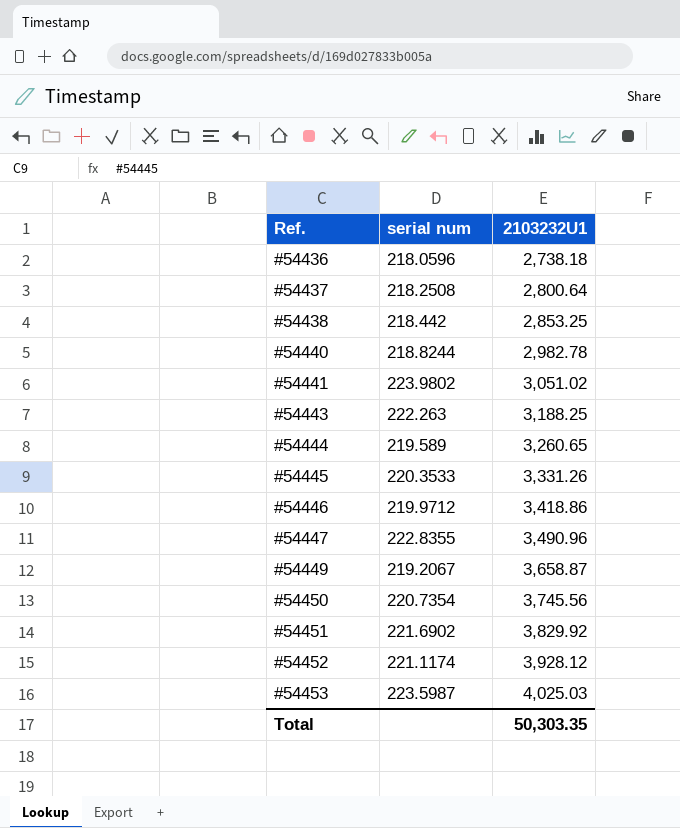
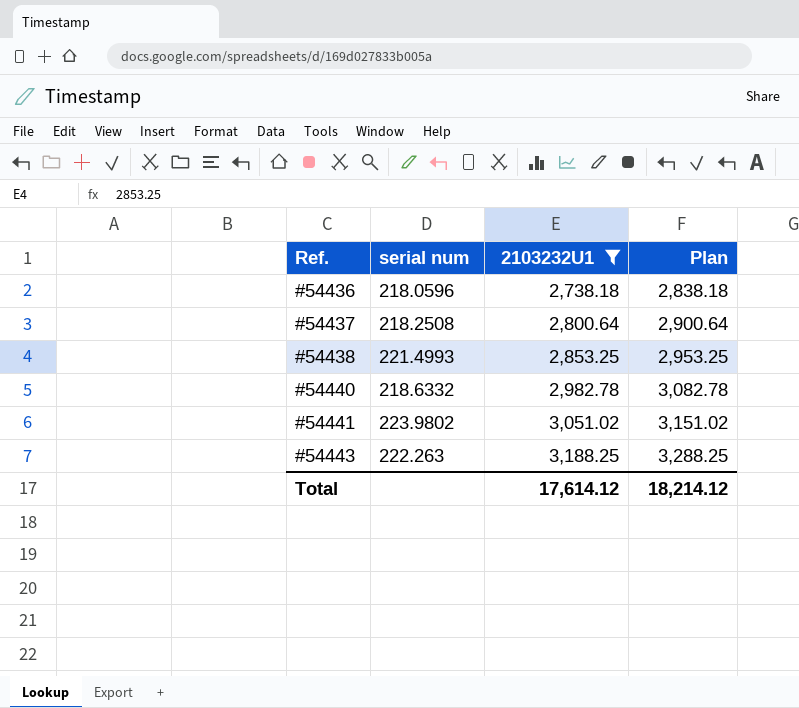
filter: none -> 2103232U1 <= 3,188.25
column Plan | formula: none -> [2103232U1] + 100
#54438 | serial num: 218.442 -> 221.4993
#54440 | serial num: 218.8244 -> 218.6332
Total | 2103232U1: 50,303.35 -> 17,614.12

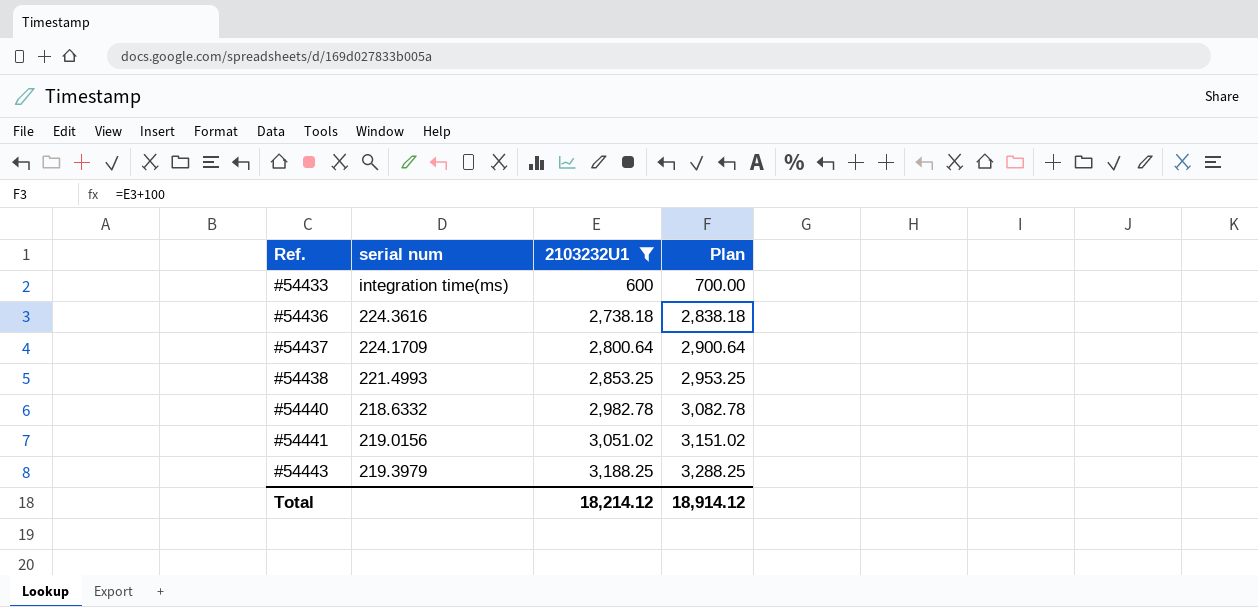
row #54433: none -> integration time(ms) | 600 | 700.00
#54436 | serial num: 218.0596 -> 224.3616
#54437 | serial num: 218.2508 -> 224.1709
#54441 | serial num: 223.9802 -> 219.0156
#54443 | serial num: 222.263 -> 219.3979
Total | 2103232U1: 17,614.12 -> 18,214.12
Total | Plan: 18,214.12 -> 18,914.12

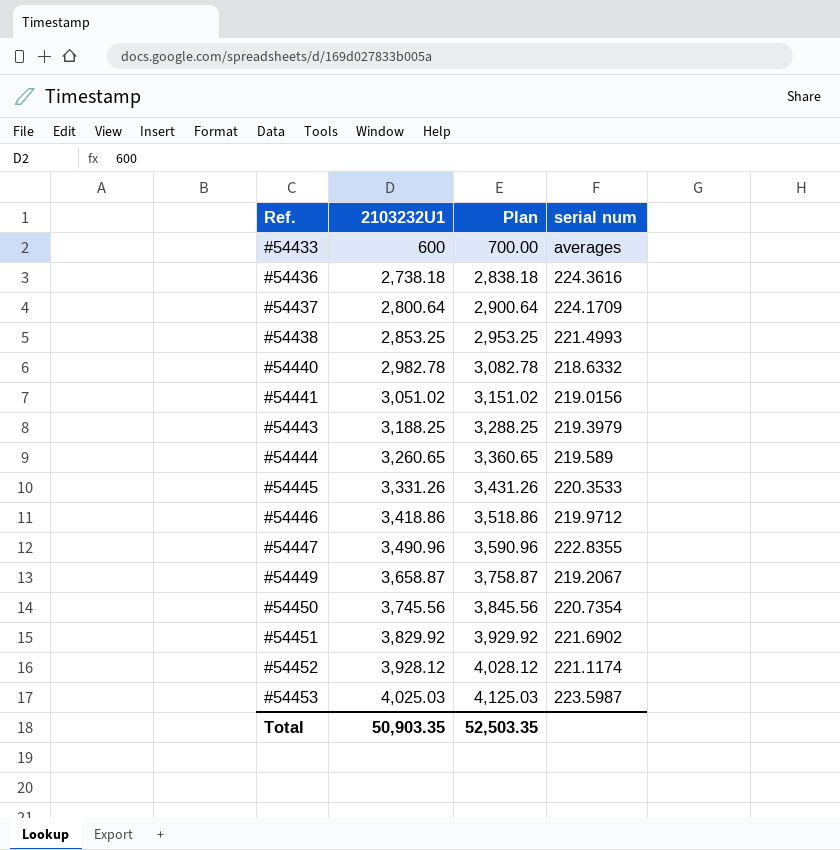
filter: 2103232U1 <= 3,188.25 -> none
column serial num | position: 2 -> 4
#54433 | serial num: integration time(ms) -> averages
Total | 2103232U1: 18,214.12 -> 50,903.35
Total | Plan: 18,914.12 -> 52,503.35

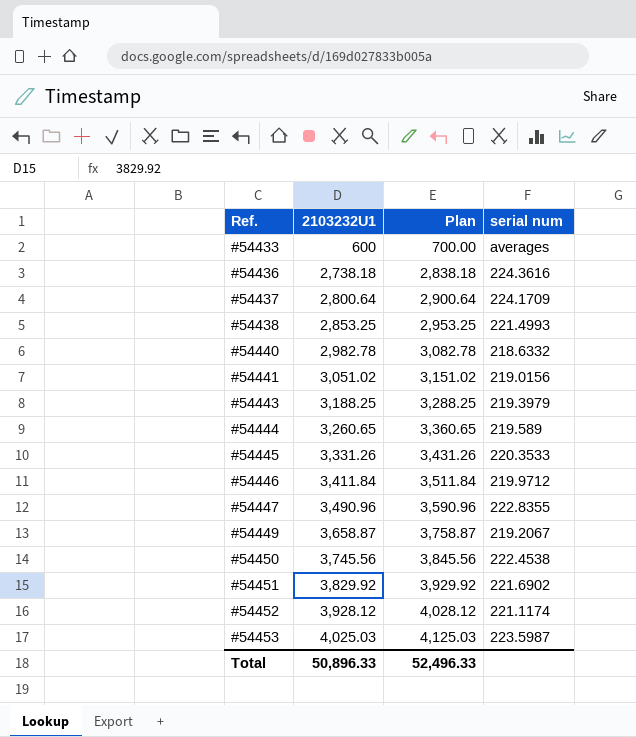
#54446 | 2103232U1: 3,418.86 -> 3,411.84
#54446 | Plan: 3,518.86 -> 3,511.84
#54450 | serial num: 220.7354 -> 222.4538
Total | 2103232U1: 50,903.35 -> 50,896.33
Total | Plan: 52,503.35 -> 52,496.33

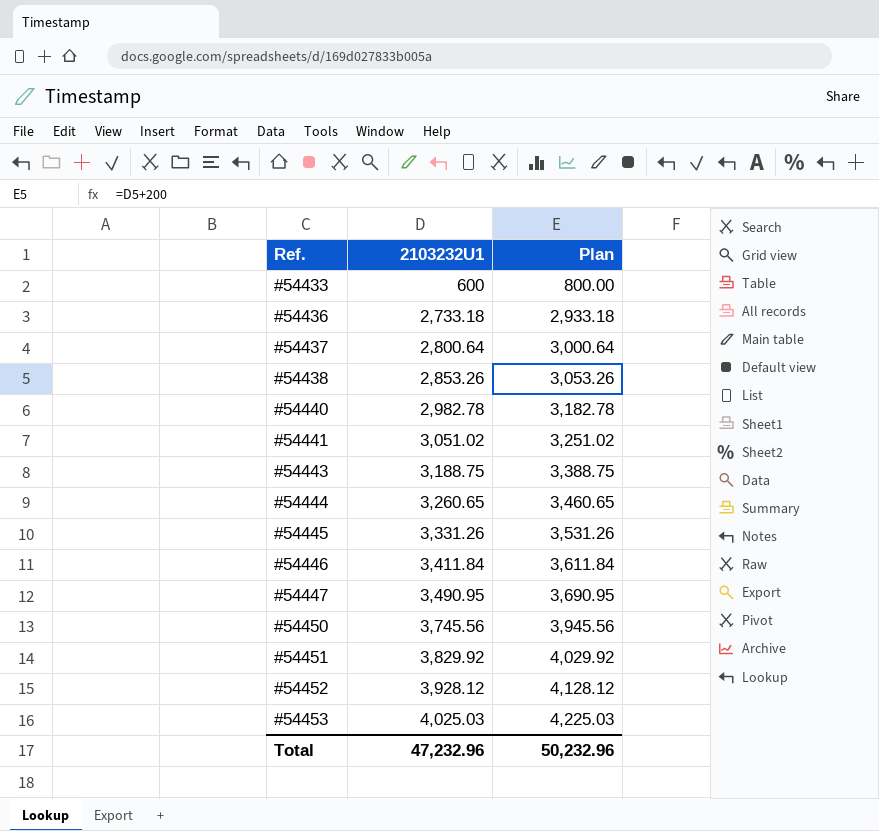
column serial num | position: 4 -> none
column Plan | formula: [2103232U1] + 100 -> [2103232U1] + 200
row #54449: 3,658.87 | 3,758.87 | 219.2067 -> none
#54436 | 2103232U1: 2,738.18 -> 2,733.18
#54438 | 2103232U1: 2,853.25 -> 2,853.26
#54443 | 2103232U1: 3,188.25 -> 3,188.75
#54447 | 2103232U1: 3,490.96 -> 3,490.95
Total | 2103232U1: 50,896.33 -> 47,232.96
Total | Plan: 52,496.33 -> 50,232.96

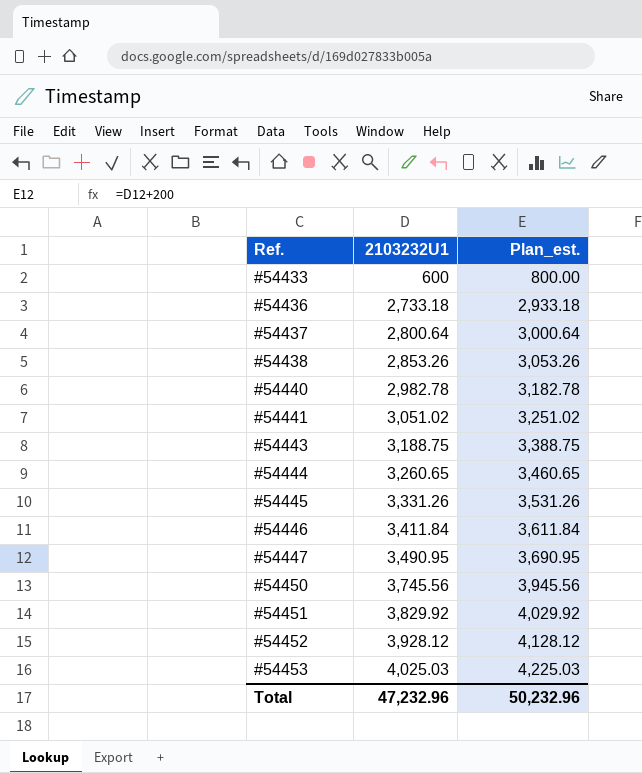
column name: Plan -> Plan_est.

